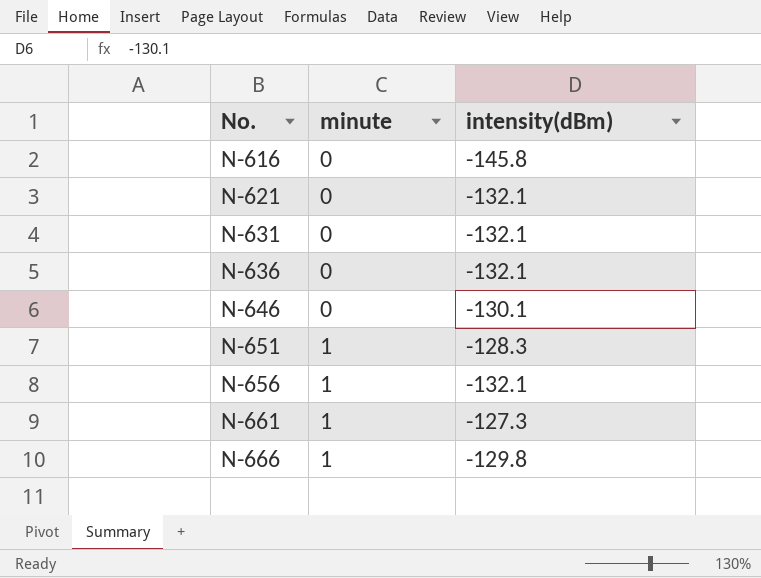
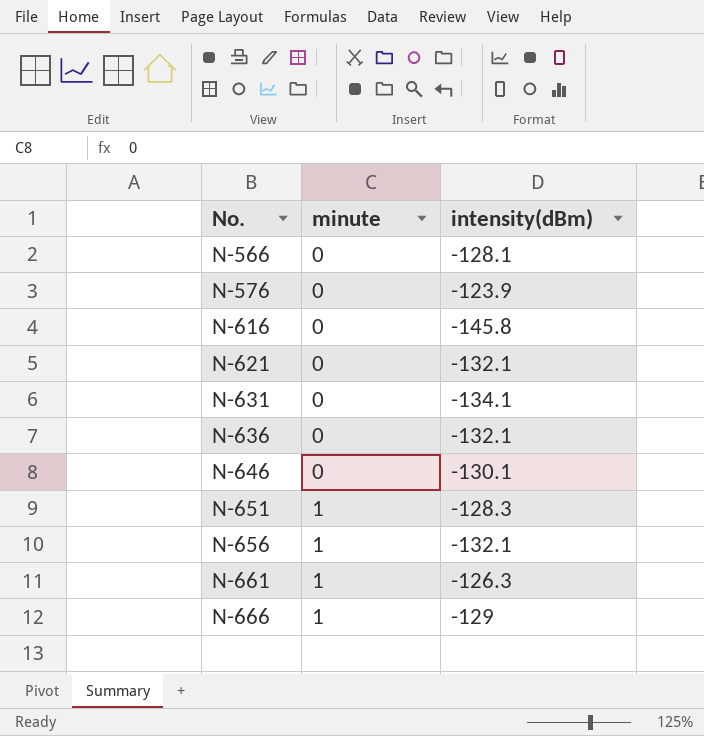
row N-566: none -> 0 | -128.1
row N-576: none -> 0 | -123.9
N-631 | intensity(dBm): -132.1 -> -134.1
N-661 | intensity(dBm): -127.3 -> -126.3
N-666 | intensity(dBm): -129.8 -> -129

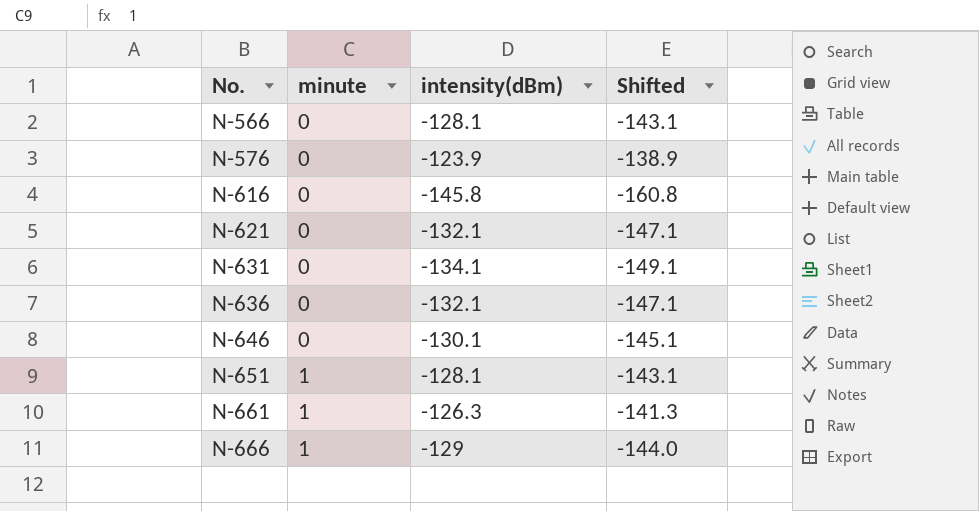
column Shifted | formula: none -> [intensity(dBm)] - 15
row N-656: 1 | -132.1 -> none
N-651 | intensity(dBm): -128.3 -> -128.1

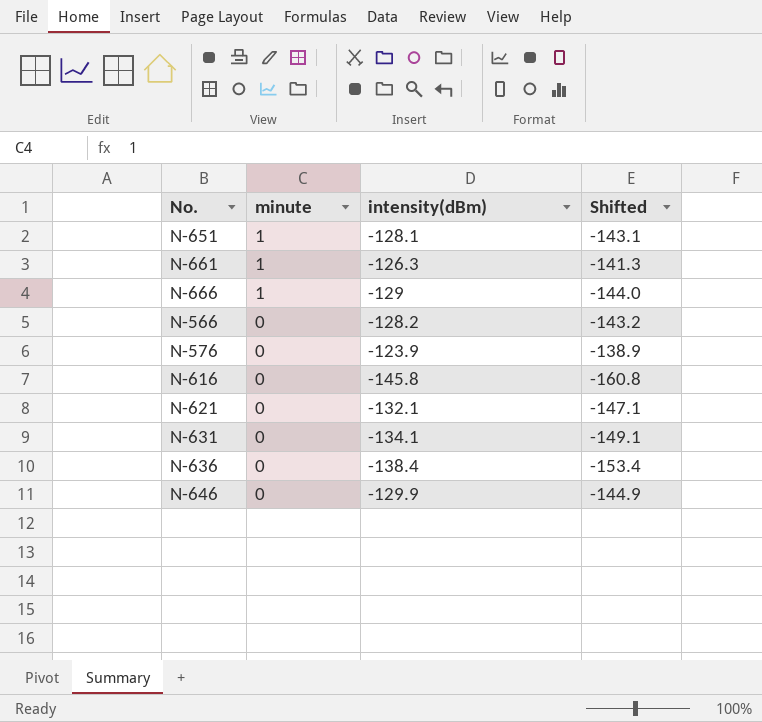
row order: No. ascending -> minute descending
N-566 | intensity(dBm): -128.1 -> -128.2
N-566 | Shifted: -143.1 -> -143.2
N-636 | intensity(dBm): -132.1 -> -138.4
N-636 | Shifted: -147.1 -> -153.4
N-646 | intensity(dBm): -130.1 -> -129.9
N-646 | Shifted: -145.1 -> -144.9

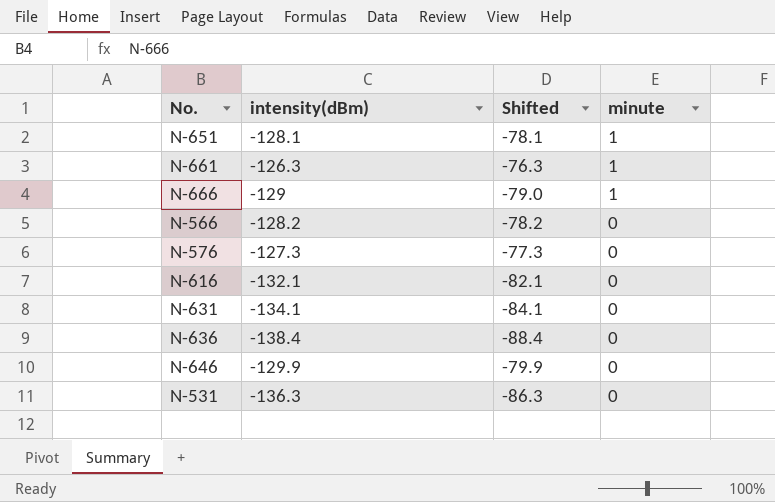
column Shifted | formula: [intensity(dBm)] - 15 -> [intensity(dBm)] + 50
column minute | position: 2 -> 4
row N-621: 0 | -132.1 | -147.1 -> none
N-576 | intensity(dBm): -123.9 -> -127.3
N-616 | intensity(dBm): -145.8 -> -132.1
row N-531: none -> -136.3 | -86.3 | 0

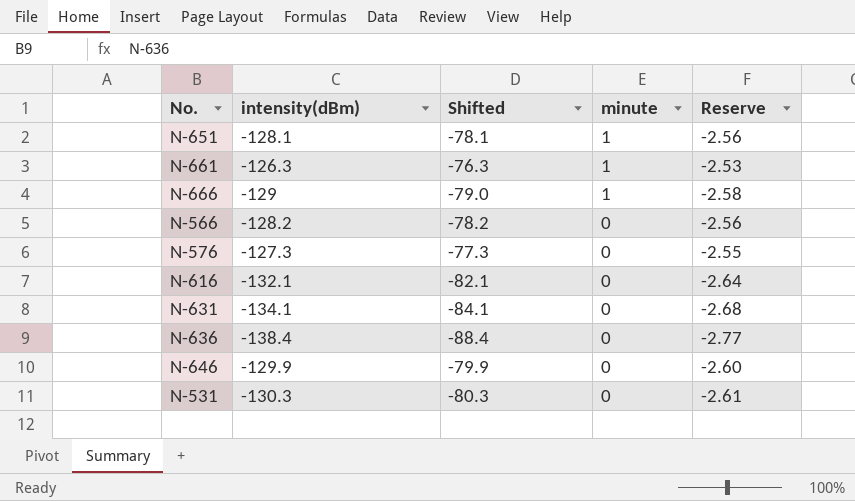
column Reserve | formula: none -> [intensity(dBm)] * 0.02
N-531 | intensity(dBm): -136.3 -> -130.3
N-531 | Shifted: -86.3 -> -80.3

